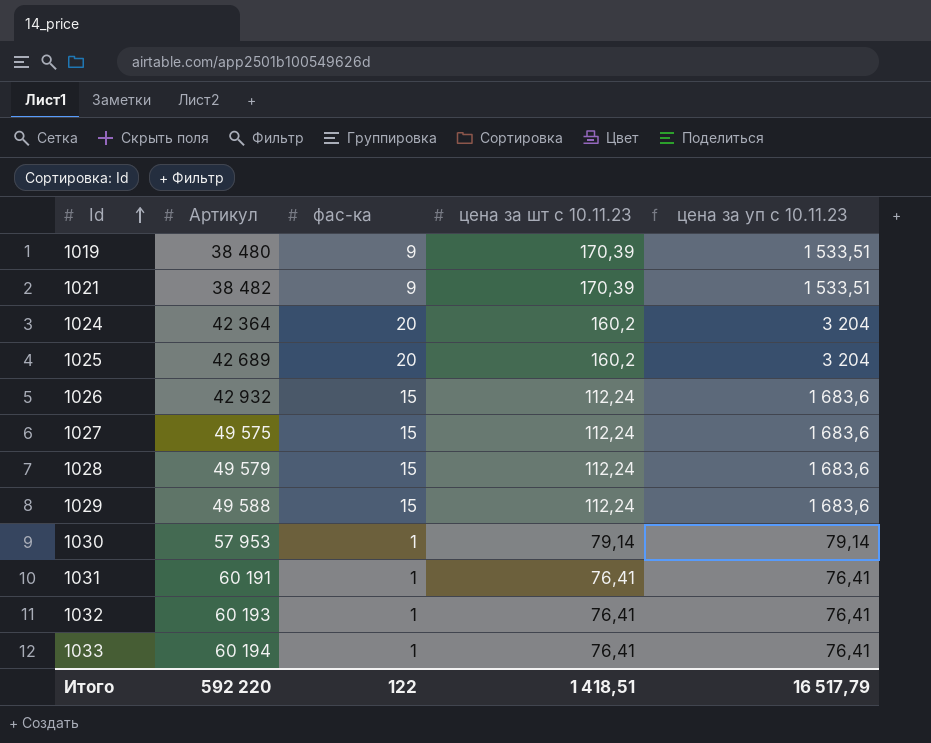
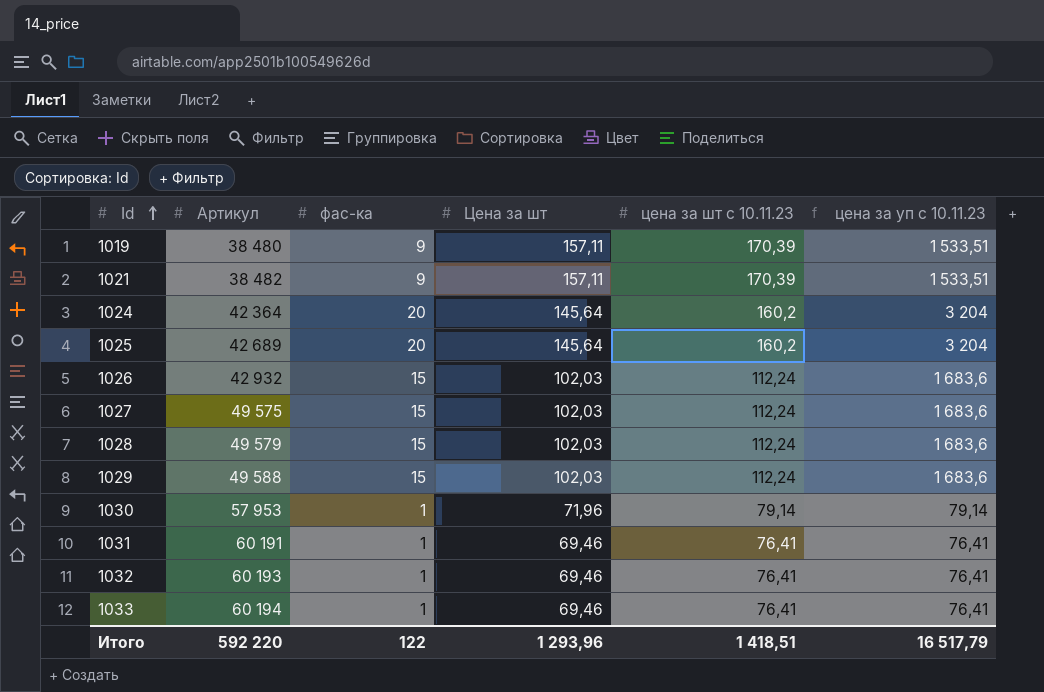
column Цена за шт | position: none -> 4

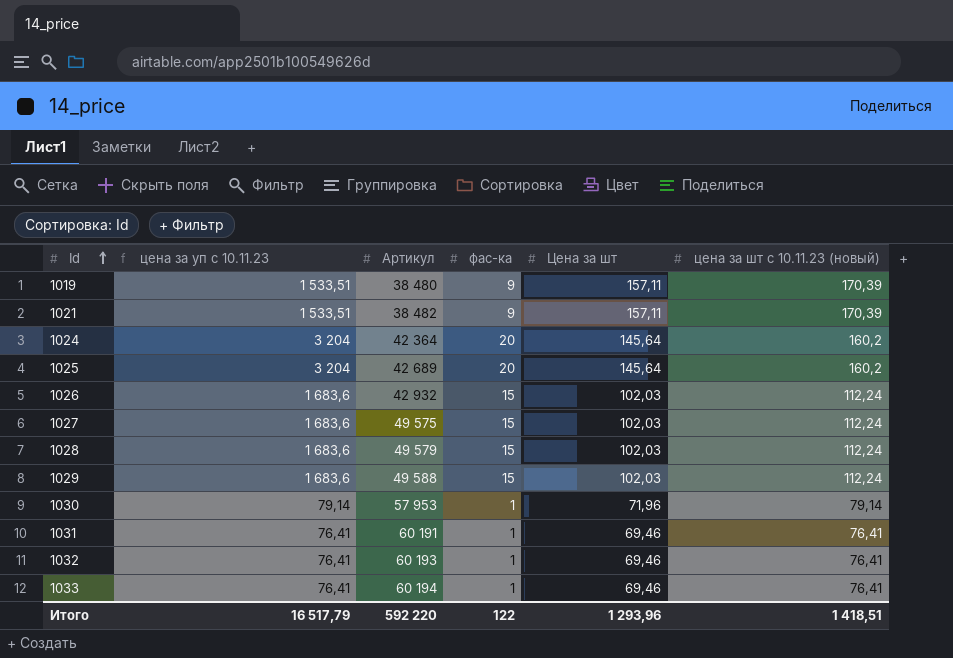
column цена за уп с 10.11.23 | position: 6 -> 2
column name: цена за шт с 10.11.23 -> цена за шт с 10.11.23 (новый)

